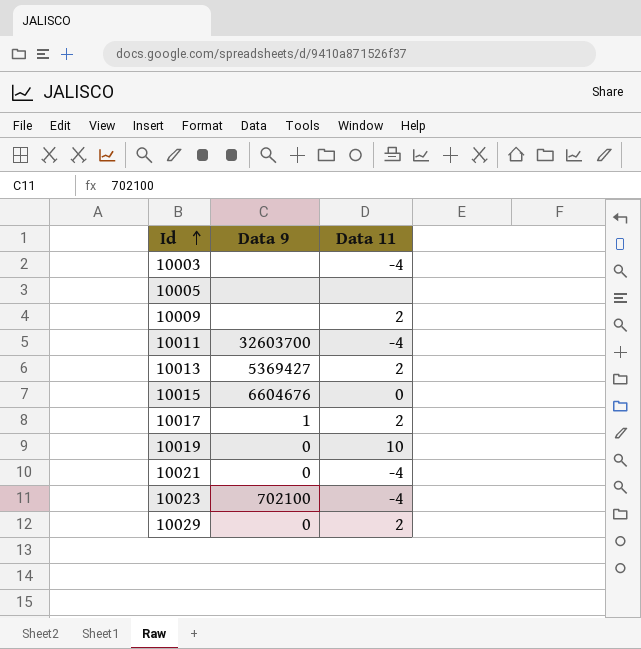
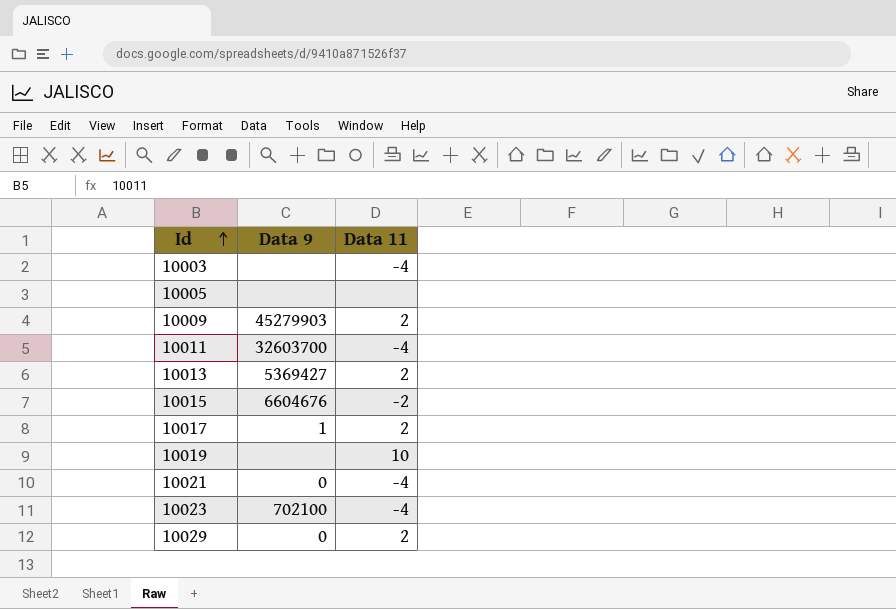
10009 | Data 9: none -> 45279903
10015 | Data 11: 0 -> -2
10019 | Data 9: 0 -> none

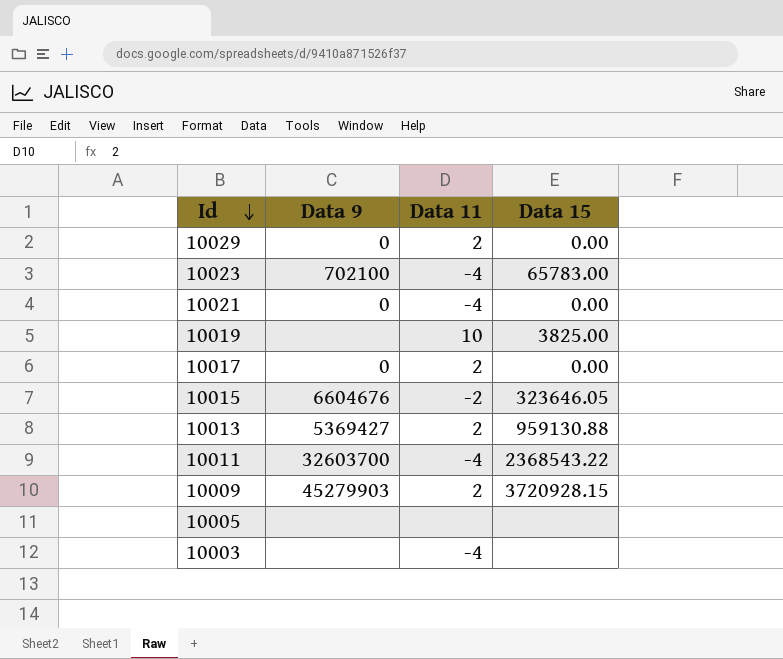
row order: Id ascending -> Id descending
column Data 15 | position: none -> 4
10017 | Data 9: 1 -> 0

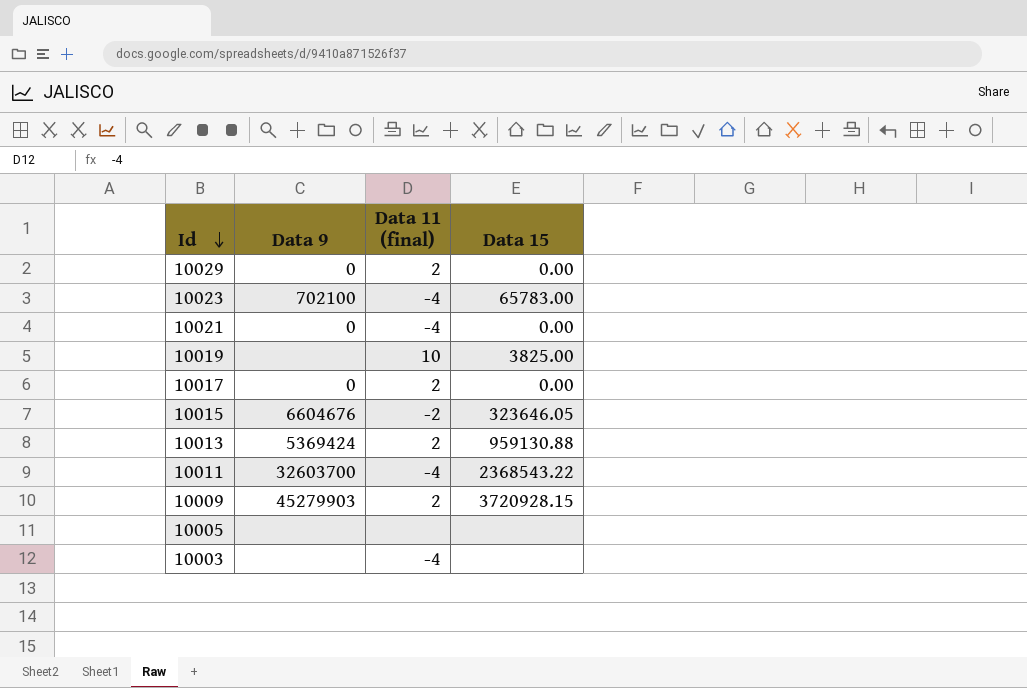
column name: Data 11 -> Data 11 (final)
10013 | Data 9: 5369427 -> 5369424

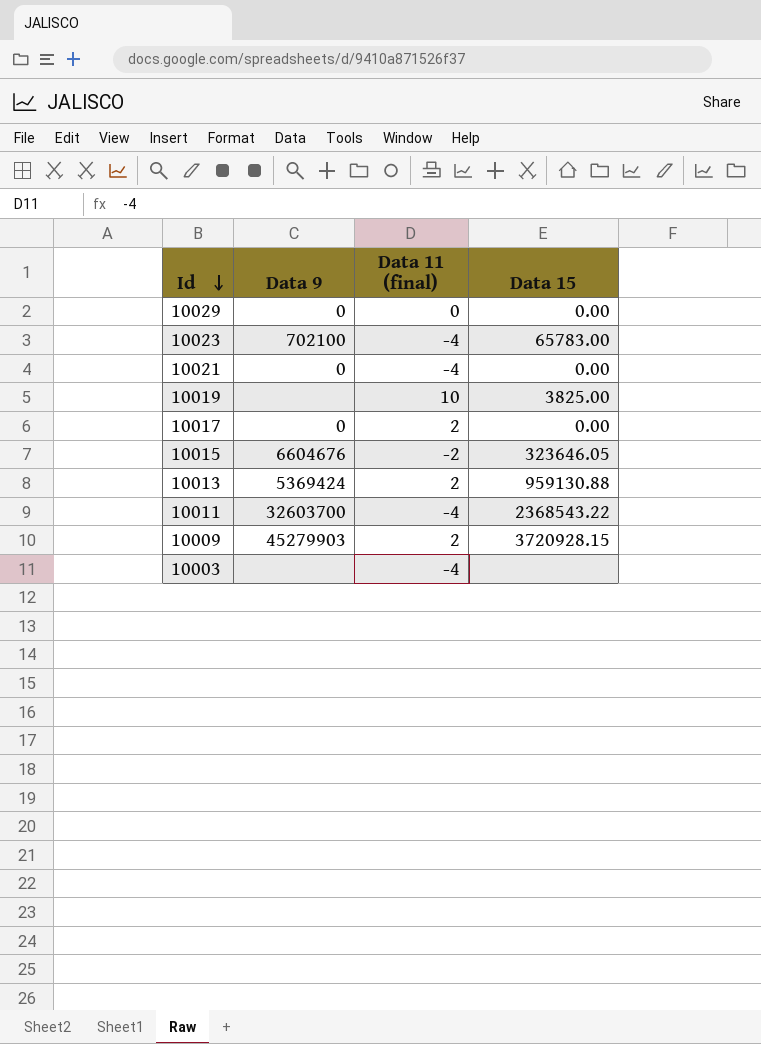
row 10005: none | none | none -> none
10029 | Data 11 (final): 2 -> 0

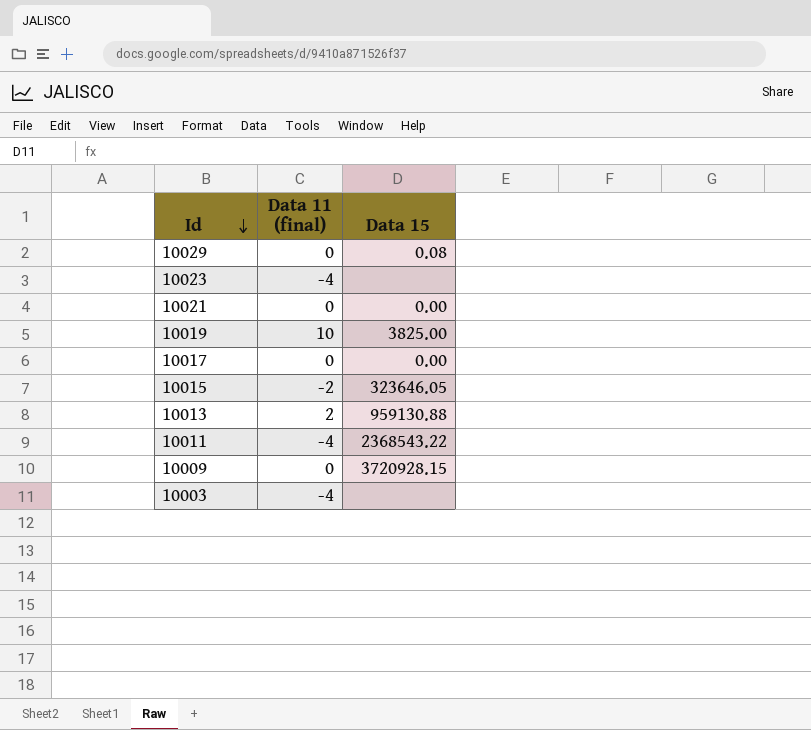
column Data 9 | position: 2 -> none
10029 | Data 15: 0.00 -> 0.08
10023 | Data 15: 65783.00 -> none
10021 | Data 11 (final): -4 -> 0
10017 | Data 11 (final): 2 -> 0
10009 | Data 11 (final): 2 -> 0

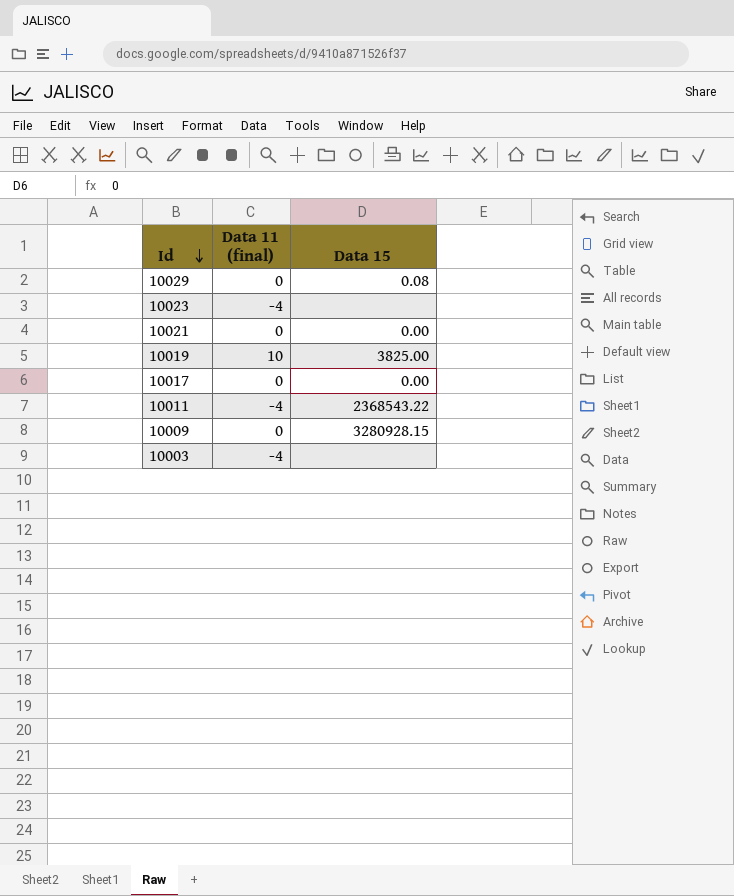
row 10015: -2 | 323646.05 -> none
row 10013: 2 | 959130.88 -> none
10009 | Data 15: 3720928.15 -> 3280928.15

